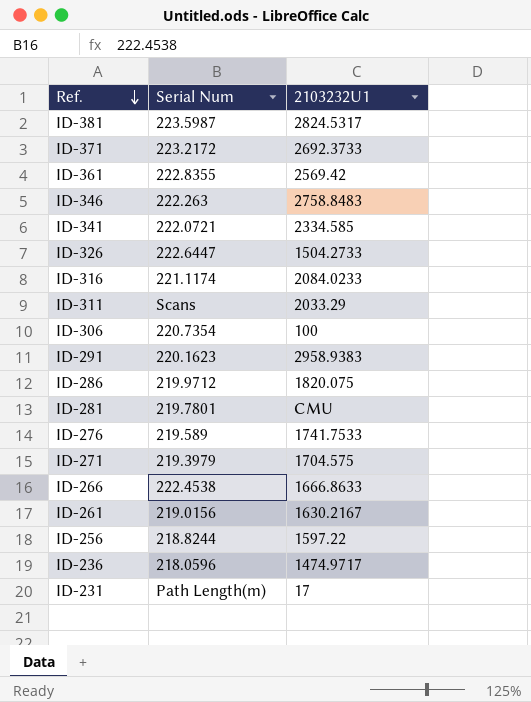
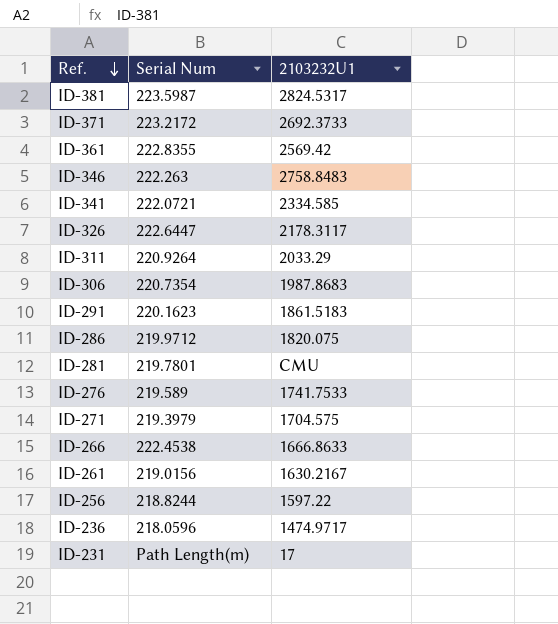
row ID-316: 221.1174 | 2084.0233 -> none
ID-326 | 2103232U1: 1504.2733 -> 2178.3117
ID-311 | Serial Num: Scans -> 220.9264
ID-306 | 2103232U1: 100 -> 1987.8683
ID-291 | 2103232U1: 2958.9383 -> 1861.5183

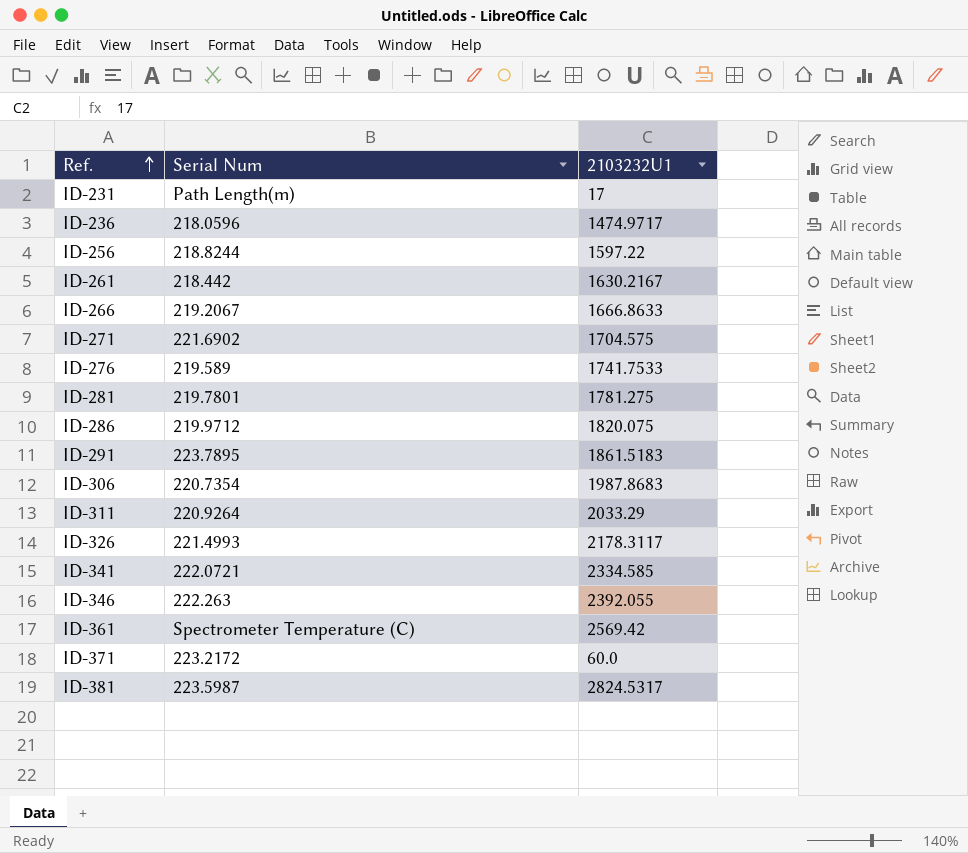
row order: Ref. descending -> Ref. ascending
ID-261 | Serial Num: 219.0156 -> 218.442
ID-266 | Serial Num: 222.4538 -> 219.2067
ID-271 | Serial Num: 219.3979 -> 221.6902
ID-281 | 2103232U1: CMU -> 1781.275
ID-291 | Serial Num: 220.1623 -> 223.7895
ID-326 | Serial Num: 222.6447 -> 221.4993
ID-346 | 2103232U1: 2758.8483 -> 2392.055
ID-361 | Serial Num: 222.8355 -> Spectrometer Temperature (C)
ID-371 | 2103232U1: 2692.3733 -> 60.0

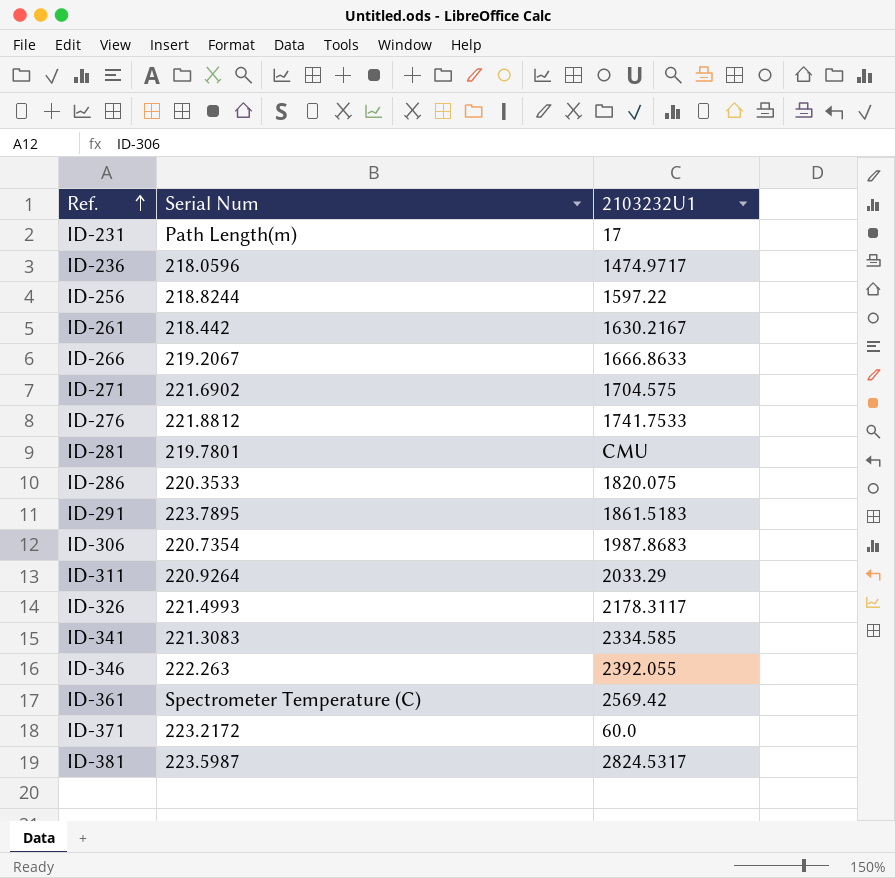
ID-276 | Serial Num: 219.589 -> 221.8812
ID-281 | 2103232U1: 1781.275 -> CMU
ID-286 | Serial Num: 219.9712 -> 220.3533
ID-341 | Serial Num: 222.0721 -> 221.3083

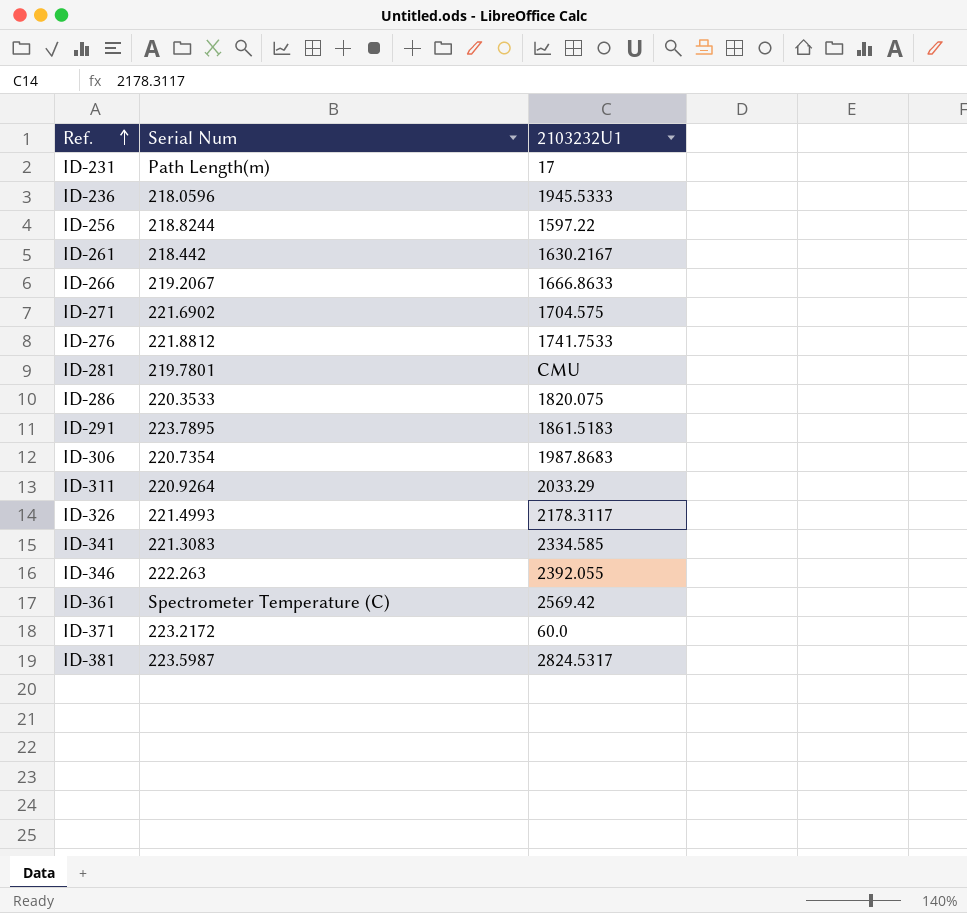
ID-236 | 2103232U1: 1474.9717 -> 1945.5333

